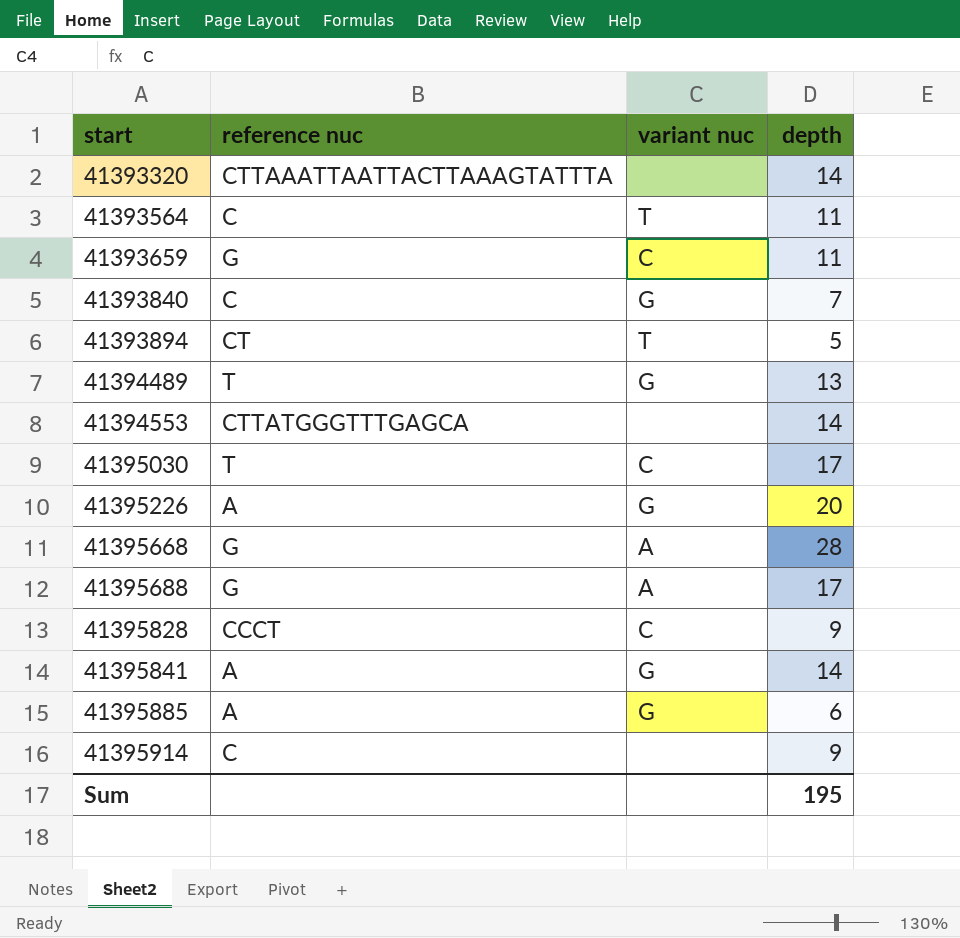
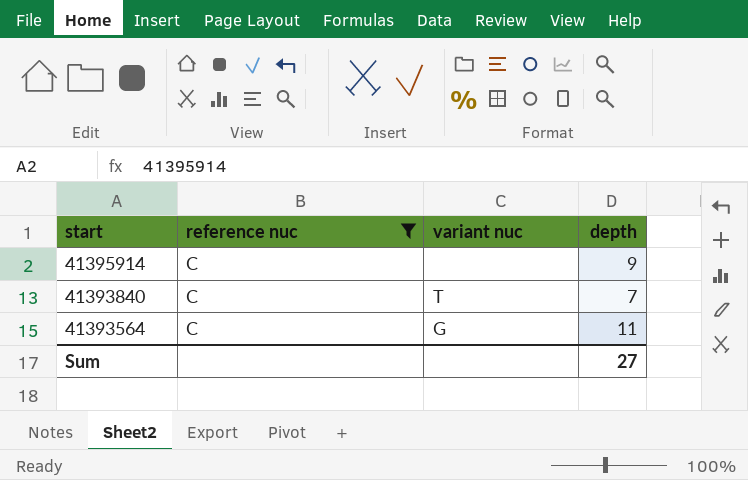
filter: none -> reference nuc = C
row order: start ascending -> start descending
41393840 | variant nuc: G -> T
41393564 | variant nuc: T -> G
Sum | depth: 195 -> 27

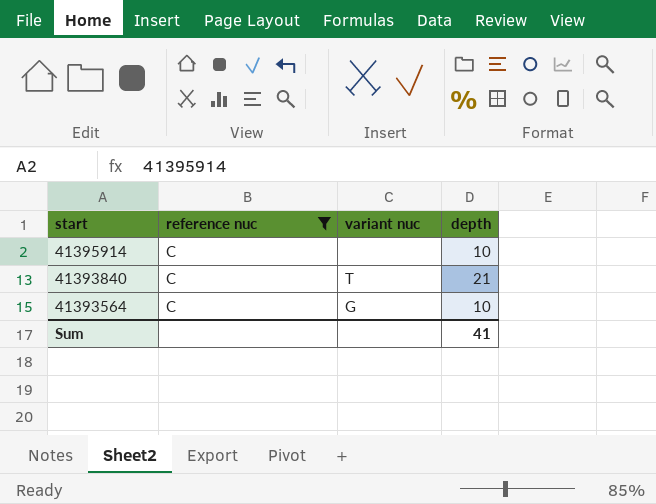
41395914 | depth: 9 -> 10
41393840 | depth: 7 -> 21
41393564 | depth: 11 -> 10
Sum | depth: 27 -> 41

